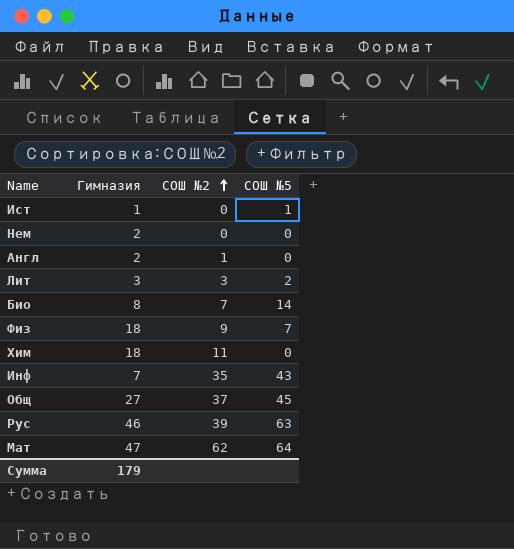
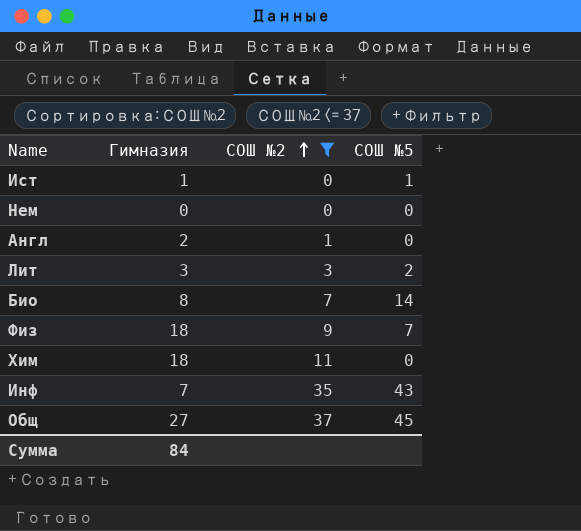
filter: none -> СОШ №2 <= 37
Нем | Гимназия: 2 -> 0
Сумма | Гимназия: 179 -> 84

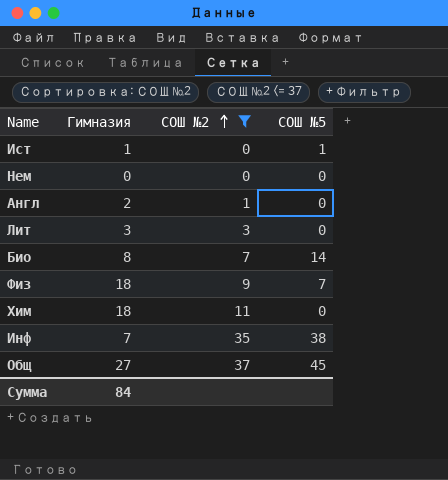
Лит | СОШ №5: 2 -> 0
Инф | СОШ №5: 43 -> 38

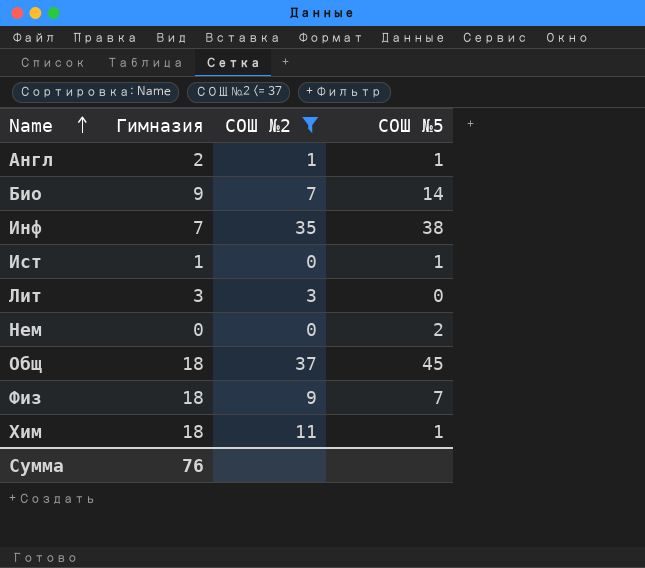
row order: СОШ №2 ascending -> Name ascending
Англ | СОШ №5: 0 -> 1
Био | Гимназия: 8 -> 9
Нем | СОШ №5: 0 -> 2
Общ | Гимназия: 27 -> 18
Хим | СОШ №5: 0 -> 1
Сумма | Гимназия: 84 -> 76

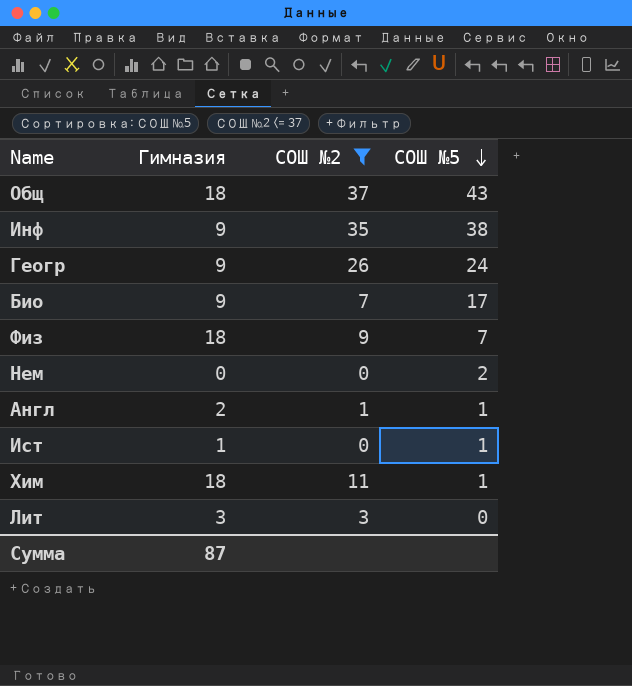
row order: Name ascending -> СОШ №5 descending
Общ | СОШ №5: 45 -> 43
Инф | Гимназия: 7 -> 9
row Геогр: none -> 9 | 26 | 24
Био | СОШ №5: 14 -> 17
Сумма | Гимназия: 76 -> 87

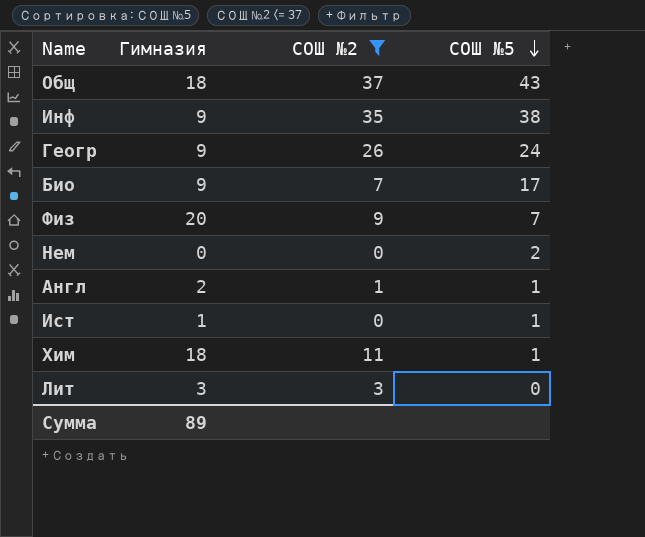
Физ | Гимназия: 18 -> 20
Сумма | Гимназия: 87 -> 89

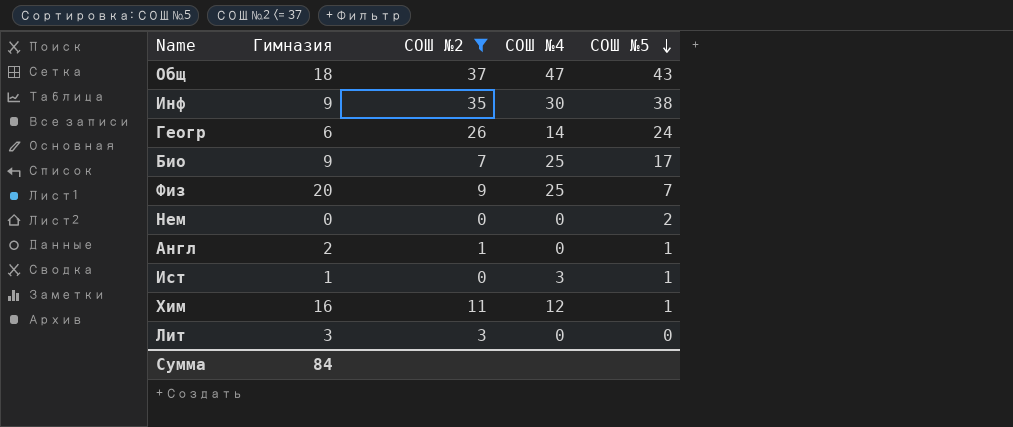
column СОШ №4 | position: none -> 4
Геогр | Гимназия: 9 -> 6
Хим | Гимназия: 18 -> 16
Сумма | Гимназия: 89 -> 84

